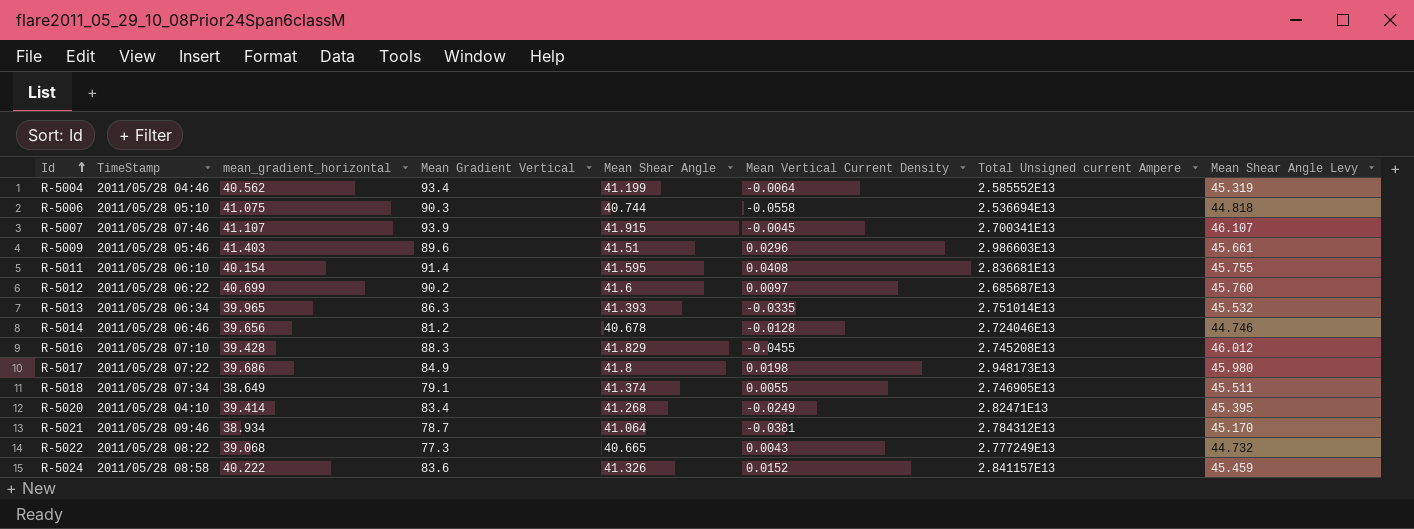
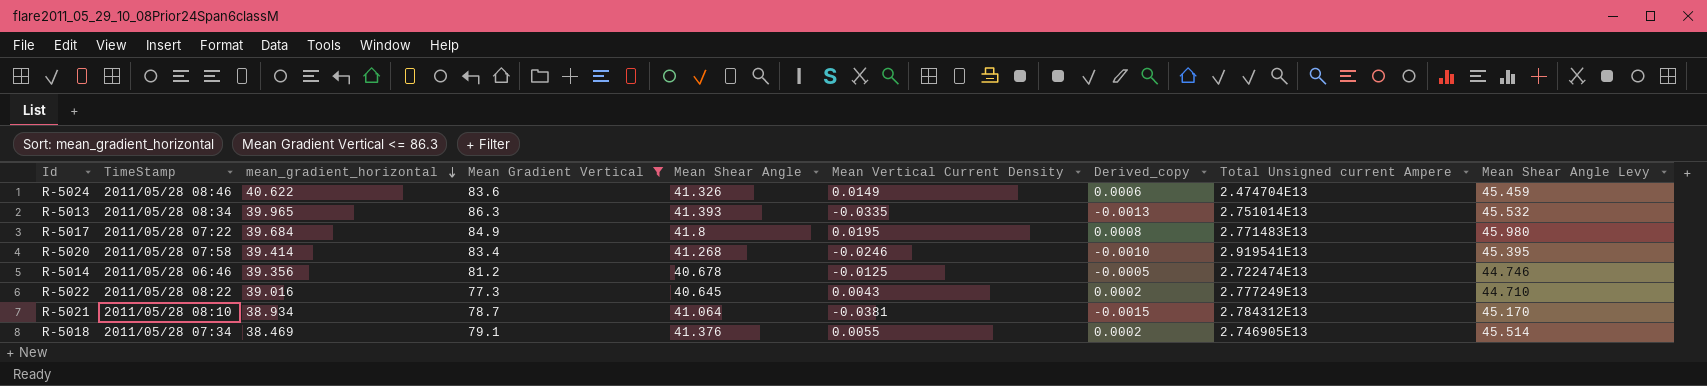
filter: none -> Mean Gradient Vertical <= 86.3
row order: Id ascending -> mean_gradient_horizontal descending
column Derived_copy | formula: none -> [Mean Vertical Current Density] * 0.04
R-5024 | TimeStamp: 2011/05/28 08:58 -> 2011/05/28 08:46
R-5024 | mean_gradient_horizontal: 40.222 -> 40.622
R-5024 | Mean Vertical Current Density: 0.0152 -> 0.0149
R-5024 | Total Unsigned current Ampere: 2.841157E13 -> 2.474704E13
R-5013 | TimeStamp: 2011/05/28 06:34 -> 2011/05/28 08:34
R-5017 | mean_gradient_horizontal: 39.686 -> 39.684
R-5017 | Mean Vertical Current Density: 0.0198 -> 0.0195
R-5017 | Total Unsigned current Ampere: 2.948173E13 -> 2.771483E13
R-5020 | TimeStamp: 2011/05/28 04:10 -> 2011/05/28 07:58
R-5020 | Mean Vertical Current Density: -0.0249 -> -0.0246
R-5020 | Total Unsigned current Ampere: 2.82471E13 -> 2.919541E13
R-5014 | mean_gradient_horizontal: 39.656 -> 39.356
R-5014 | Mean Vertical Current Density: -0.0128 -> -0.0125
R-5014 | Total Unsigned current Ampere: 2.724046E13 -> 2.722474E13
R-5022 | mean_gradient_horizontal: 39.068 -> 39.016
R-5022 | Mean Shear Angle: 40.665 -> 40.645
R-5022 | Mean Shear Angle Levy: 44.732 -> 44.710
R-5021 | TimeStamp: 2011/05/28 09:46 -> 2011/05/28 08:10
R-5018 | mean_gradient_horizontal: 38.649 -> 38.469
R-5018 | Mean Shear Angle: 41.374 -> 41.376
R-5018 | Mean Shear Angle Levy: 45.511 -> 45.514

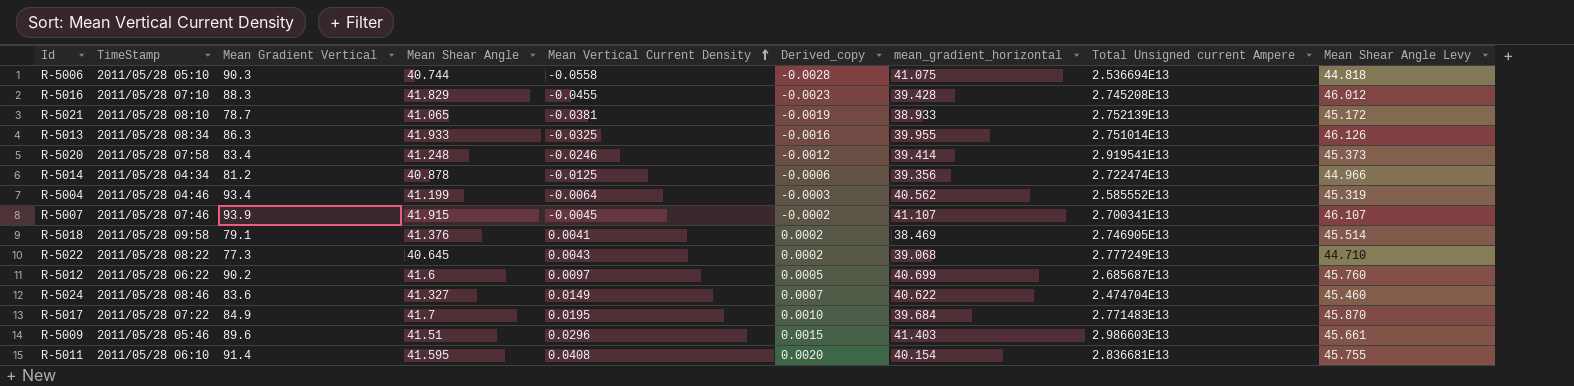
filter: Mean Gradient Vertical <= 86.3 -> none
row order: mean_gradient_horizontal descending -> Mean Vertical Current Density ascending
column Derived_copy | formula: [Mean Vertical Current Density] * 0.04 -> [Mean Vertical Current Density] * 0.05
column mean_gradient_horizontal | position: 3 -> 7
R-5021 | Mean Shear Angle: 41.064 -> 41.065
R-5021 | mean_gradient_horizontal: 38.934 -> 38.933
R-5021 | Total Unsigned current Ampere: 2.784312E13 -> 2.752139E13
R-5021 | Mean Shear Angle Levy: 45.170 -> 45.172
R-5013 | Mean Shear Angle: 41.393 -> 41.933
R-5013 | Mean Vertical Current Density: -0.0335 -> -0.0325
R-5013 | mean_gradient_horizontal: 39.965 -> 39.955
R-5013 | Mean Shear Angle Levy: 45.532 -> 46.126
R-5020 | Mean Shear Angle: 41.268 -> 41.248
R-5020 | Mean Shear Angle Levy: 45.395 -> 45.373
R-5014 | TimeStamp: 2011/05/28 06:46 -> 2011/05/28 04:34
R-5014 | Mean Shear Angle: 40.678 -> 40.878
R-5014 | Mean Shear Angle Levy: 44.746 -> 44.966
R-5018 | TimeStamp: 2011/05/28 07:34 -> 2011/05/28 09:58
R-5018 | Mean Vertical Current Density: 0.0055 -> 0.0041
R-5022 | mean_gradient_horizontal: 39.016 -> 39.068
R-5024 | Mean Shear Angle: 41.326 -> 41.327
R-5024 | Mean Shear Angle Levy: 45.459 -> 45.460
R-5017 | Mean Shear Angle: 41.8 -> 41.7
R-5017 | Mean Shear Angle Levy: 45.980 -> 45.870

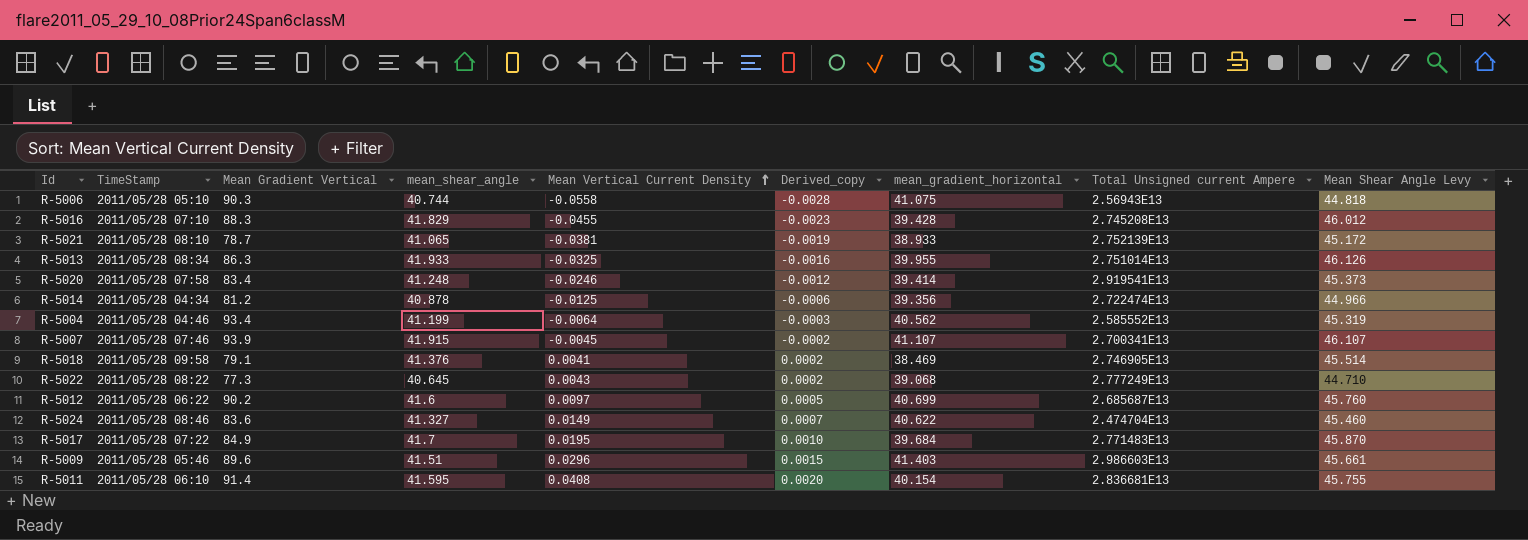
column name: Mean Shear Angle -> mean_shear_angle
R-5006 | Total Unsigned current Ampere: 2.536694E13 -> 2.56943E13

